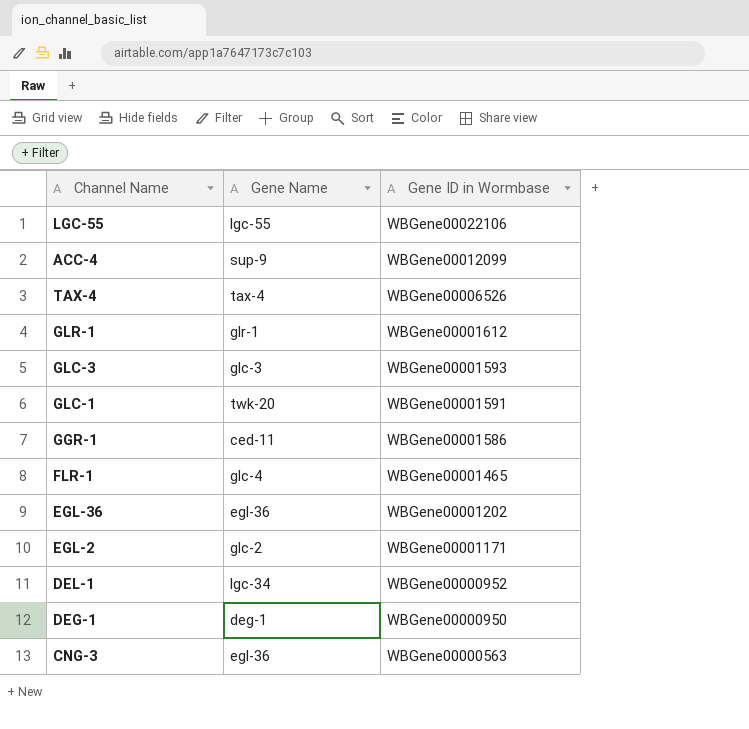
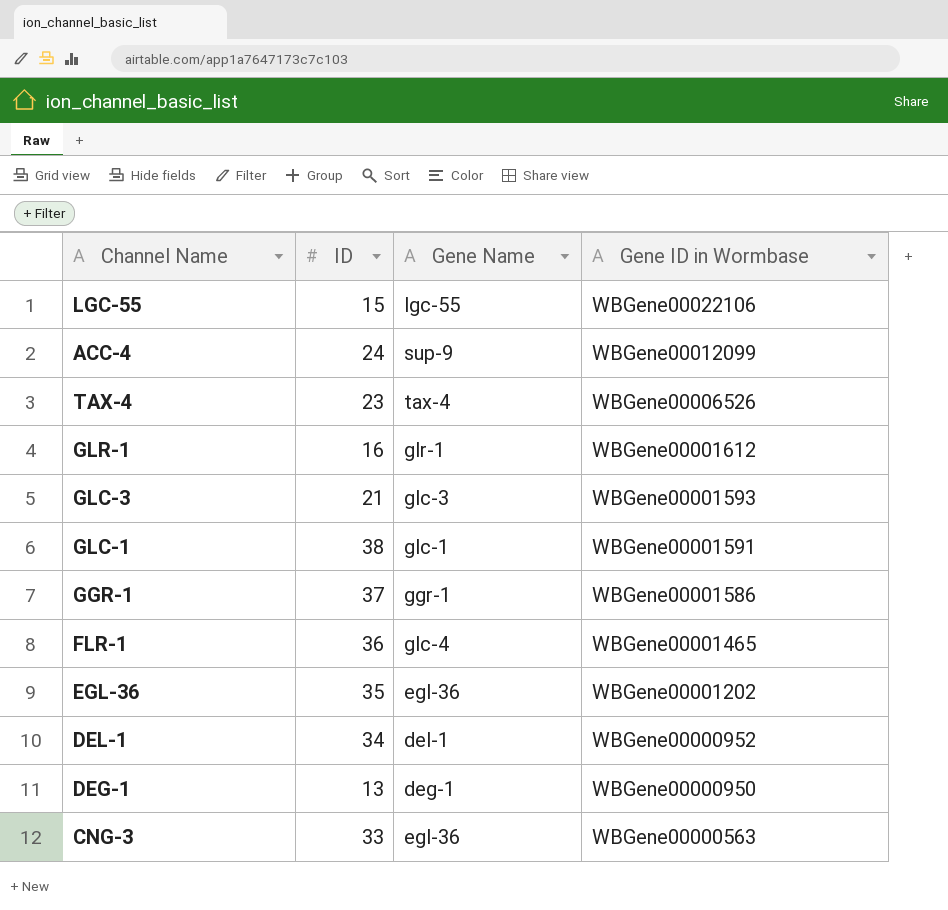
column ID | position: none -> 2
row EGL-2: glc-2 | WBGene00001171 -> none
GLC-1 | Gene Name: twk-20 -> glc-1
GGR-1 | Gene Name: ced-11 -> ggr-1
DEL-1 | Gene Name: lgc-34 -> del-1

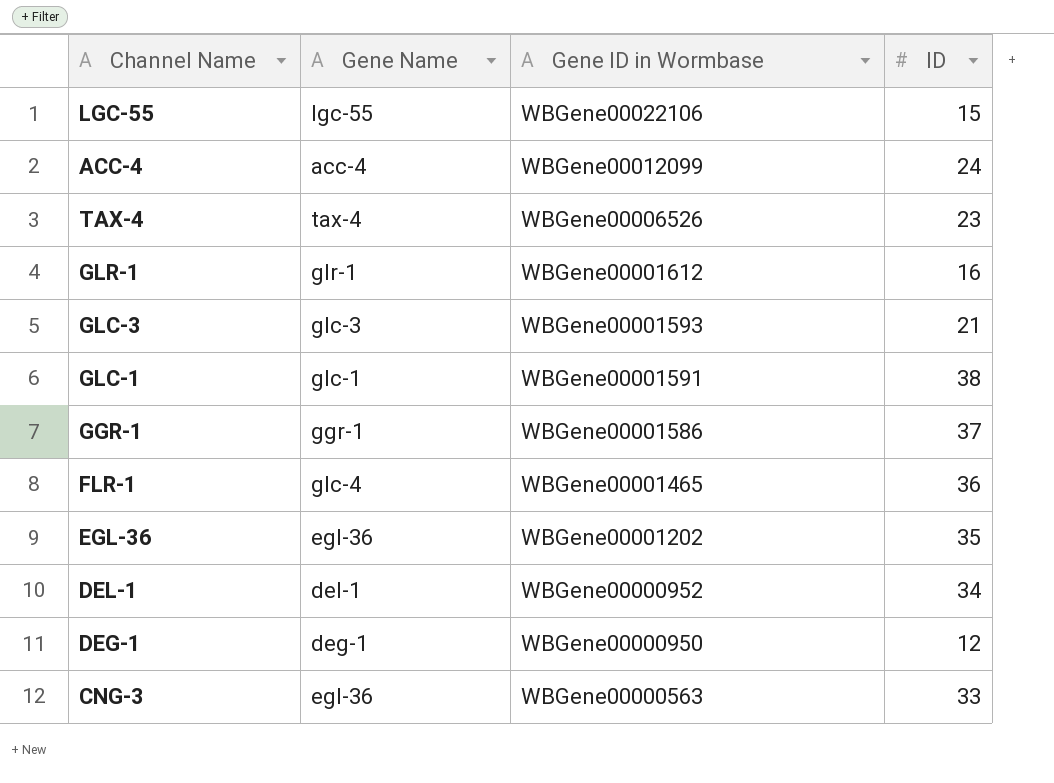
column ID | position: 2 -> 4
ACC-4 | Gene Name: sup-9 -> acc-4
DEG-1 | ID: 13 -> 12

